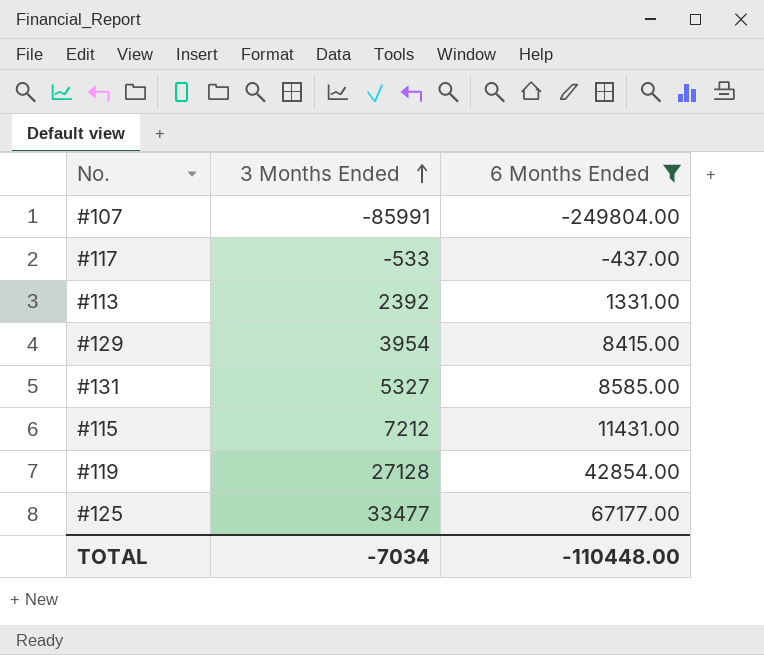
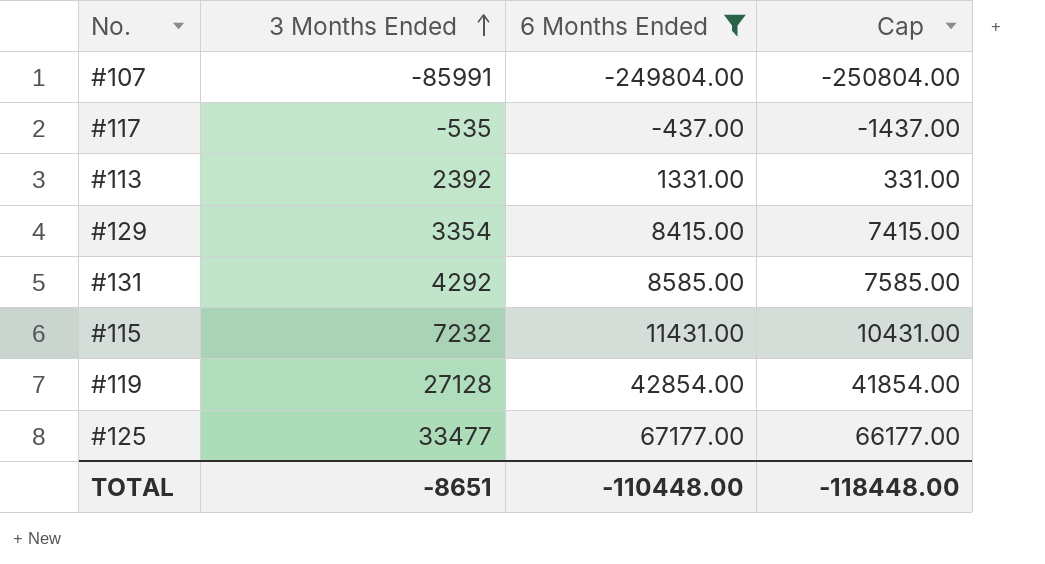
column Cap | formula: none -> [6 Months Ended] - 1000
#117 | 3 Months Ended: -533 -> -535
#129 | 3 Months Ended: 3954 -> 3354
#131 | 3 Months Ended: 5327 -> 4292
#115 | 3 Months Ended: 7212 -> 7232
TOTAL | 3 Months Ended: -7034 -> -8651

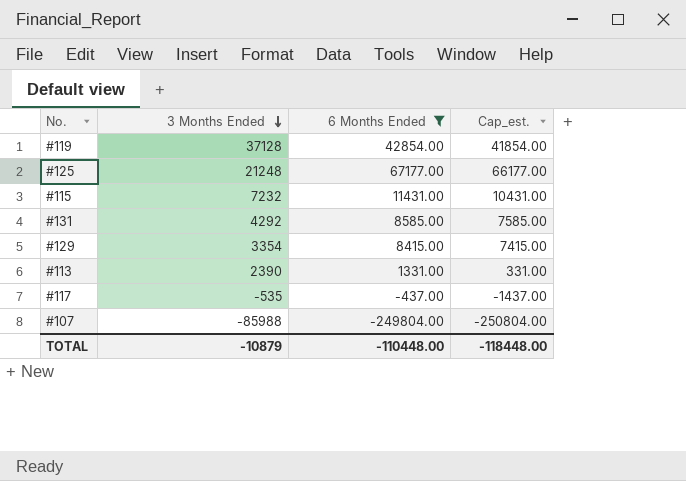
row order: 3 Months Ended ascending -> 3 Months Ended descending
column name: Cap -> Cap_est.
#119 | 3 Months Ended: 27128 -> 37128
#125 | 3 Months Ended: 33477 -> 21248
#113 | 3 Months Ended: 2392 -> 2390
#107 | 3 Months Ended: -85991 -> -85988
TOTAL | 3 Months Ended: -8651 -> -10879

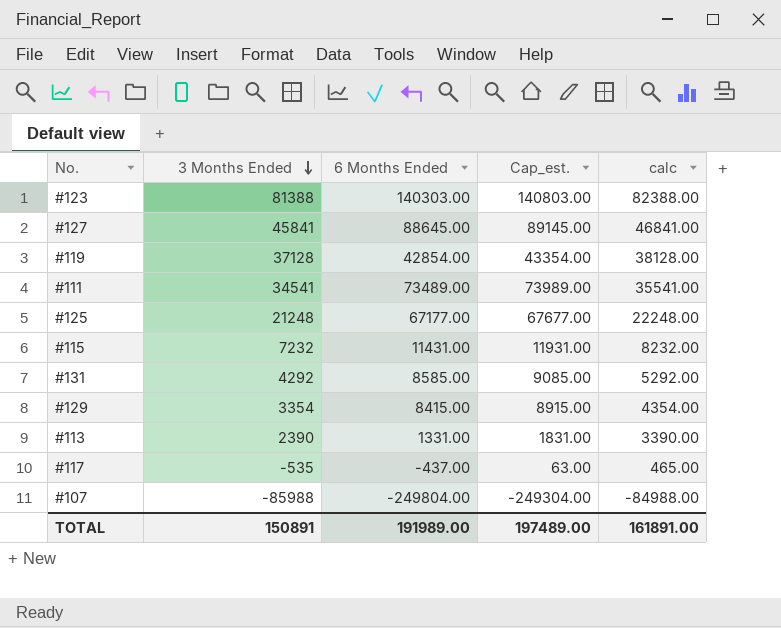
filter: 6 Months Ended <= 67177.00 -> none
column Cap_est. | formula: [6 Months Ended] - 1000 -> [6 Months Ended] + 500
column calc | formula: none -> [3 Months Ended] + 1000
TOTAL | 3 Months Ended: -10879 -> 150891
TOTAL | 6 Months Ended: -110448.00 -> 191989.00
TOTAL | Cap_est.: -118448.00 -> 197489.00

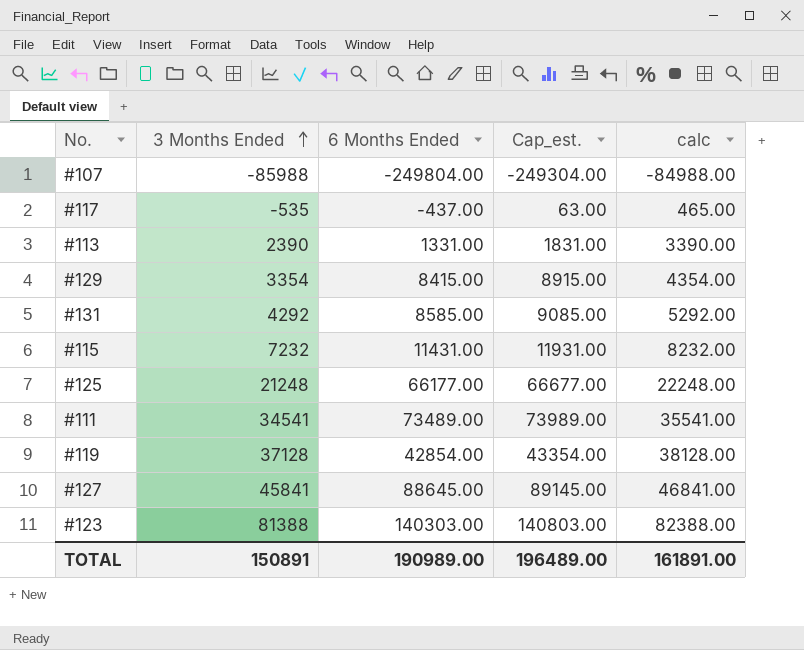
row order: 3 Months Ended descending -> 3 Months Ended ascending
#125 | 6 Months Ended: 67177.00 -> 66177.00
#125 | Cap_est.: 67677.00 -> 66677.00
TOTAL | 6 Months Ended: 191989.00 -> 190989.00
TOTAL | Cap_est.: 197489.00 -> 196489.00

